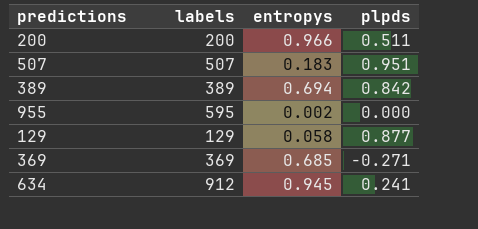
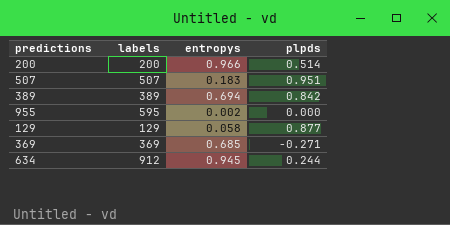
200 | plpds: 0.511 -> 0.514
634 | plpds: 0.241 -> 0.244

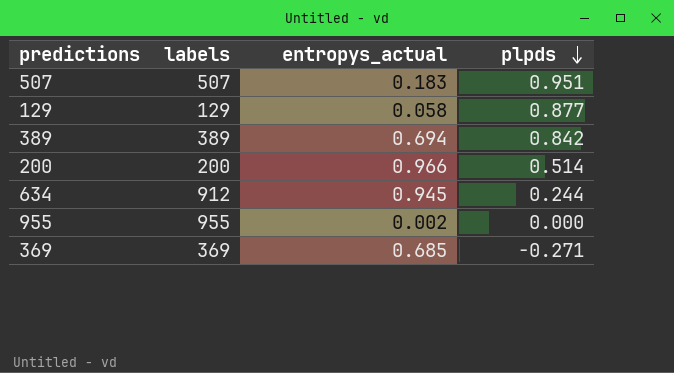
row order: none -> plpds descending
column name: entropys -> entropys_actual
955 | labels: 595 -> 955

